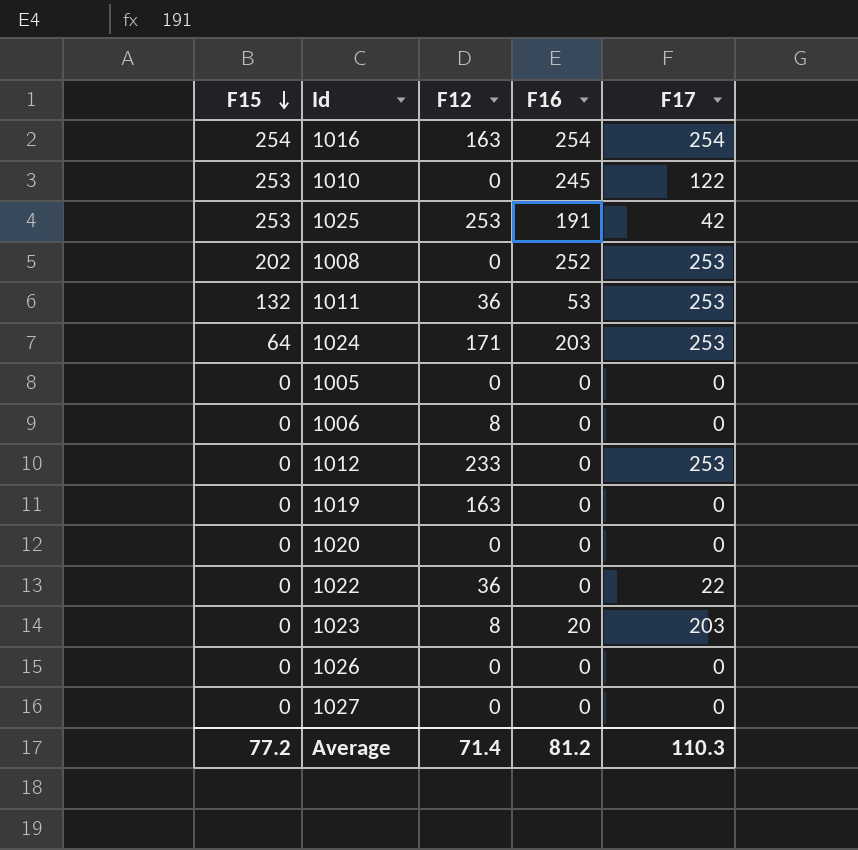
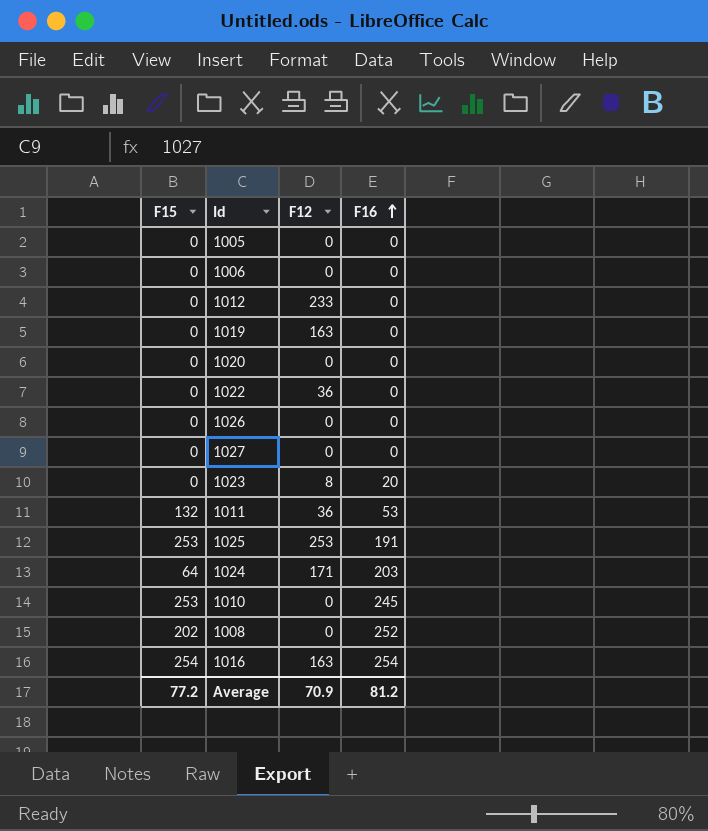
row order: F15 descending -> F16 ascending
column F17 | position: 5 -> none
1006 | F12: 8 -> 0
Average | F12: 71.4 -> 70.9

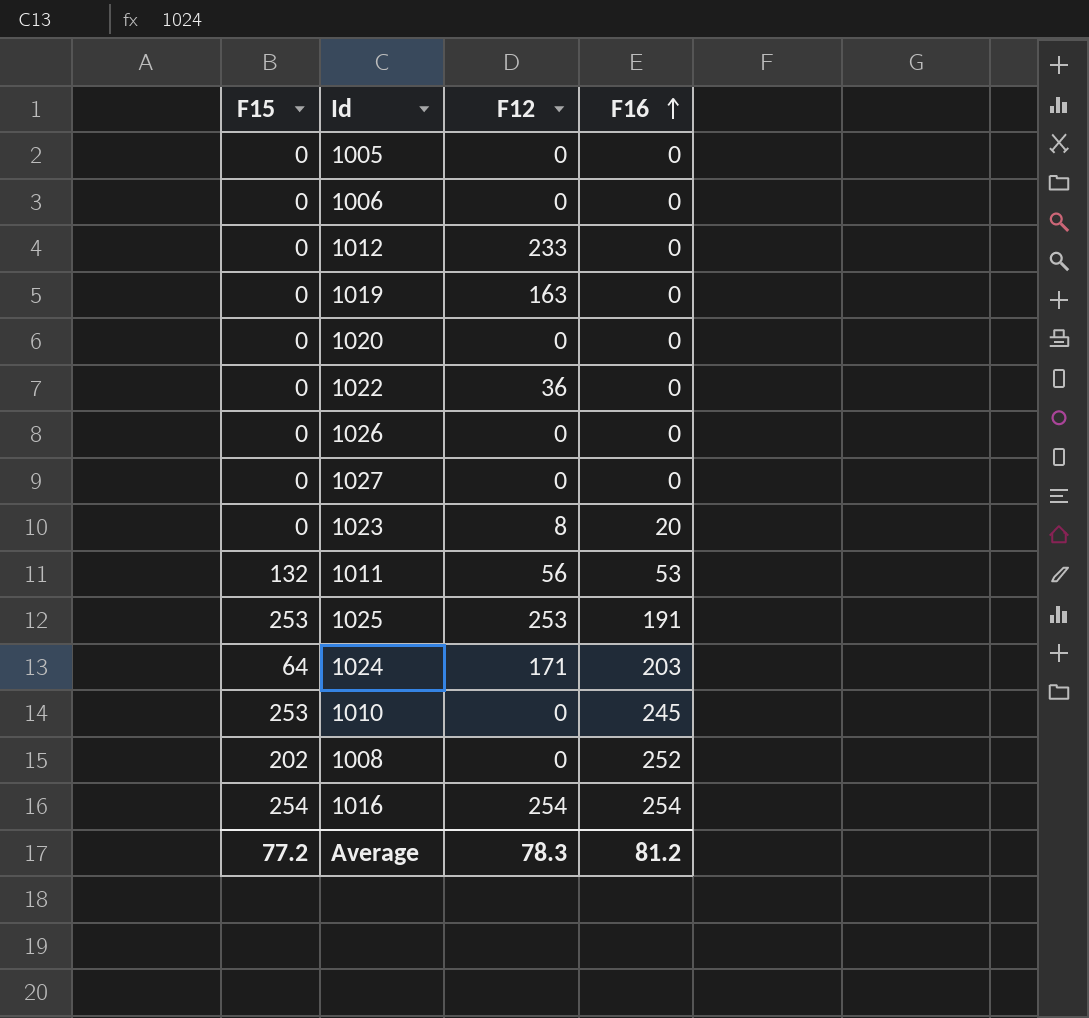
1011 | F12: 36 -> 56
1016 | F12: 163 -> 254
Average | F12: 70.9 -> 78.3

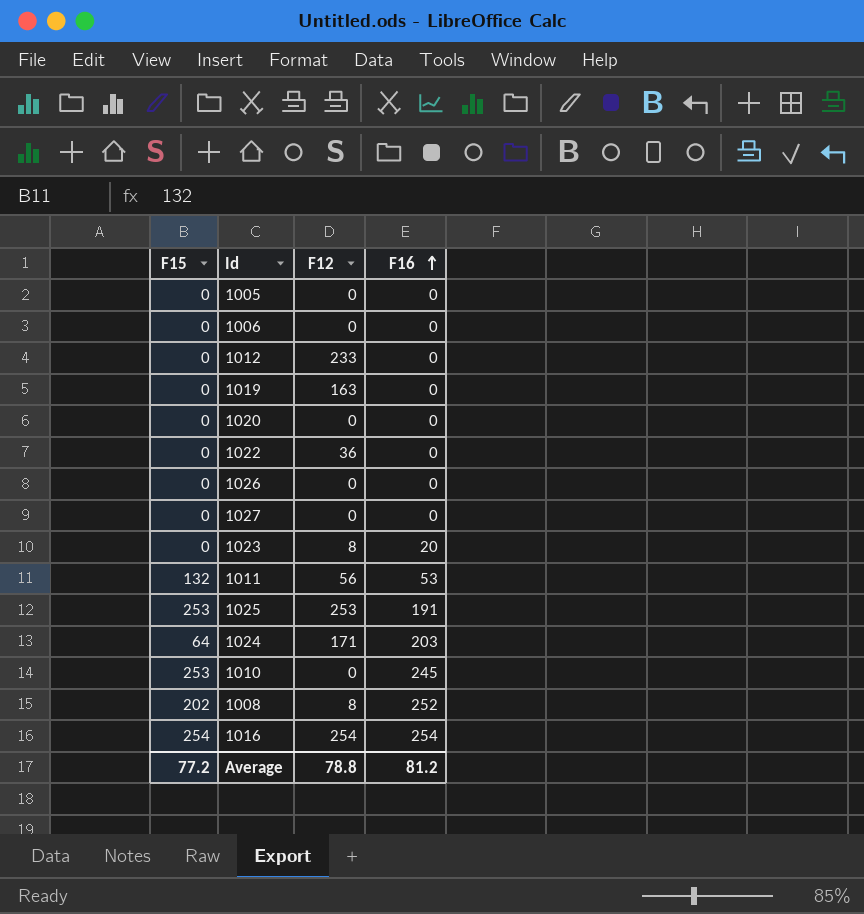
1008 | F12: 0 -> 8
Average | F12: 78.3 -> 78.8

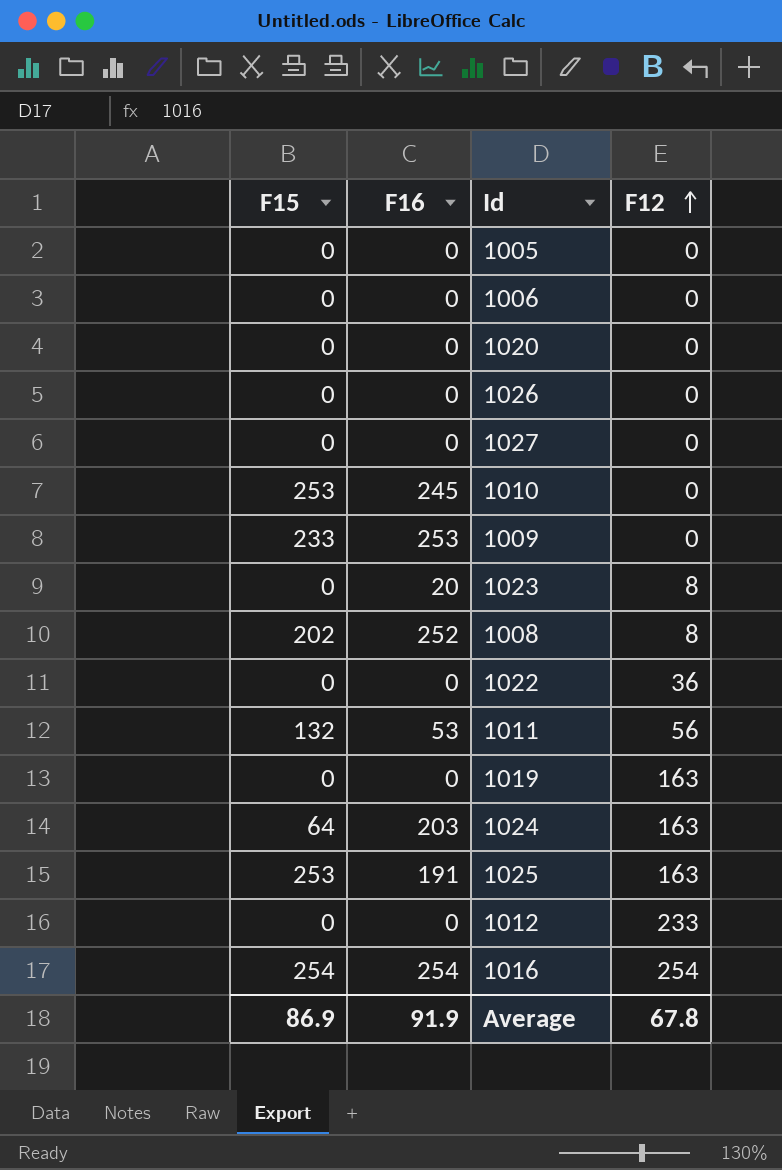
row order: F16 ascending -> F12 ascending
column F16 | position: 4 -> 2
row 1009: none -> 233 | 253 | 0
1024 | F12: 171 -> 163
1025 | F12: 253 -> 163
Average | F15: 77.2 -> 86.9
Average | F16: 81.2 -> 91.9
Average | F12: 78.8 -> 67.8

